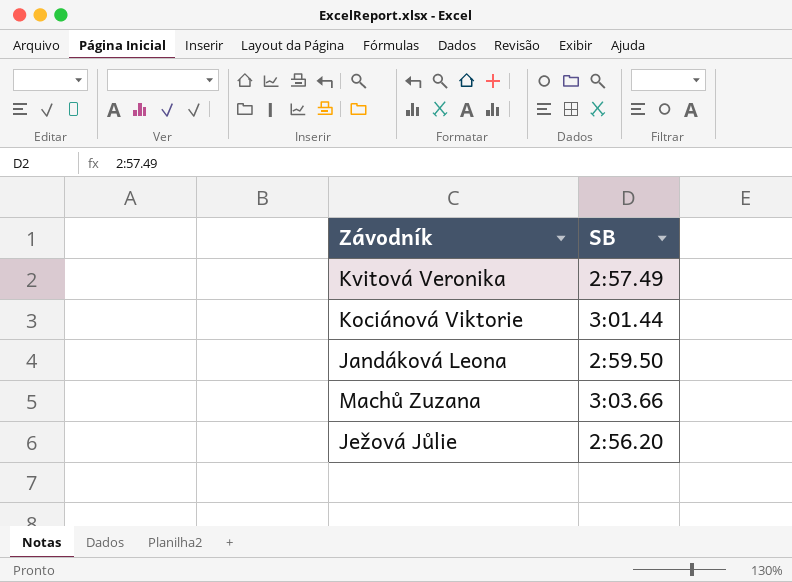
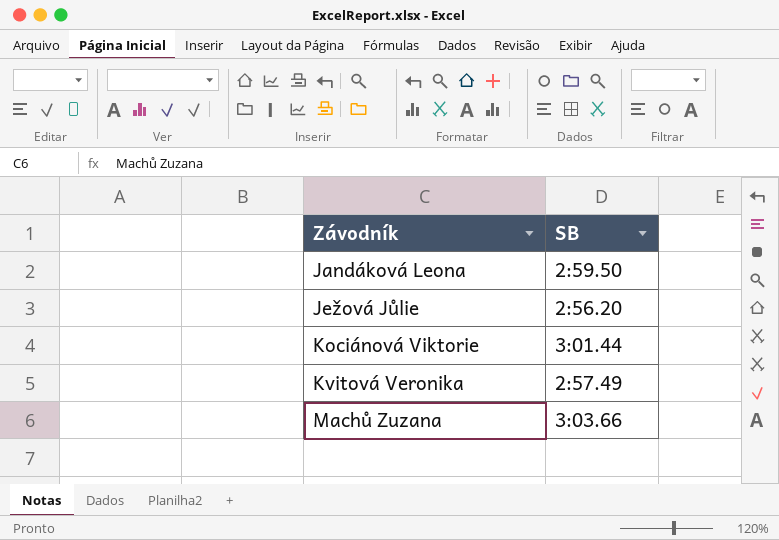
row order: none -> Závodník ascending

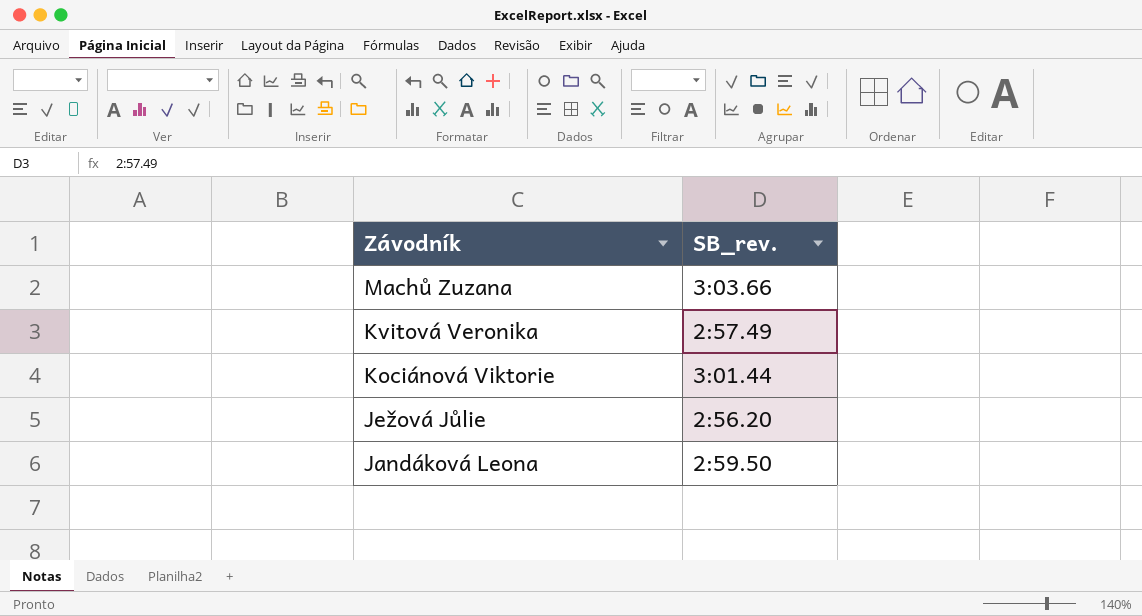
row order: Závodník ascending -> Závodník descending
column name: SB -> SB_rev.

